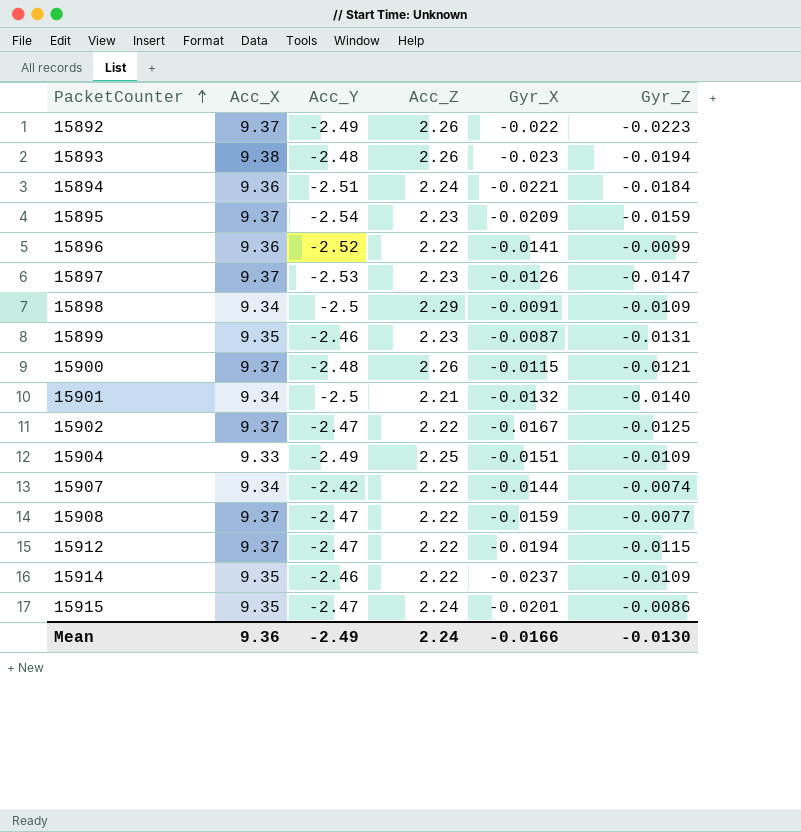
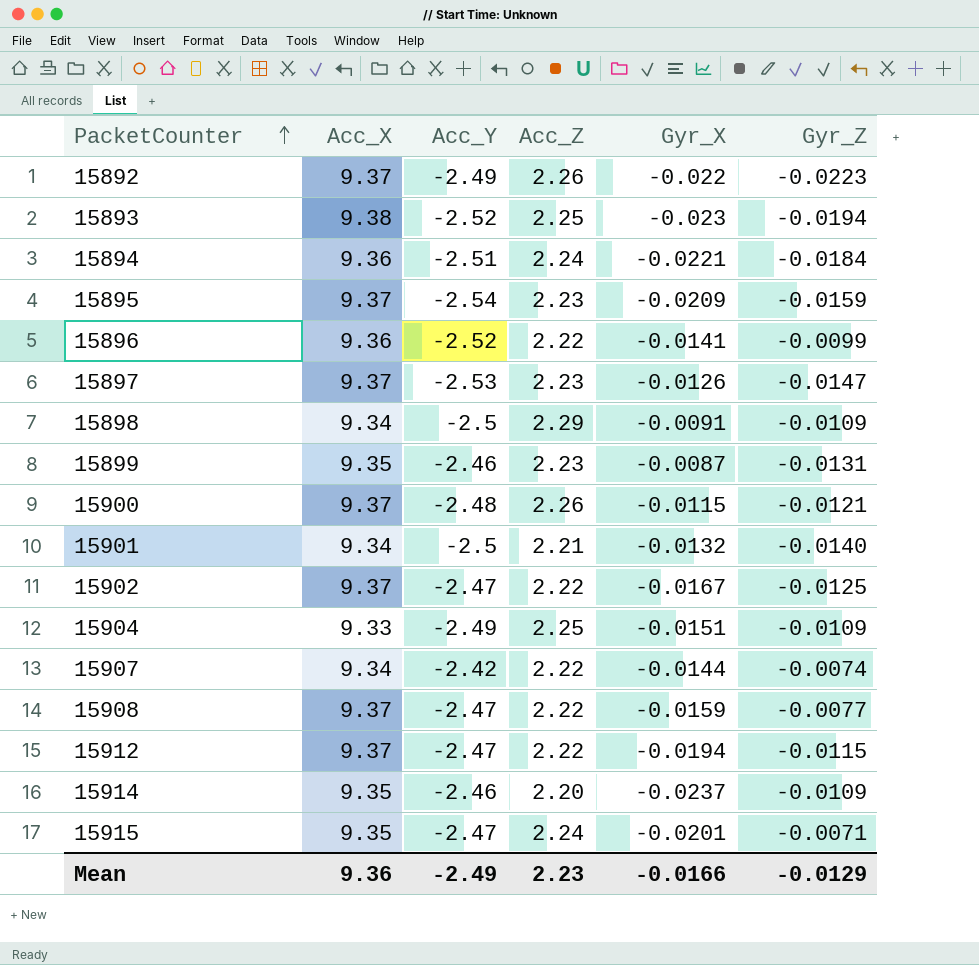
15893 | Acc_Y: -2.48 -> -2.52
15893 | Acc_Z: 2.26 -> 2.25
15914 | Acc_Z: 2.22 -> 2.20
15915 | Gyr_Z: -0.0086 -> -0.0071
Mean | Acc_Z: 2.24 -> 2.23
Mean | Gyr_Z: -0.0130 -> -0.0129

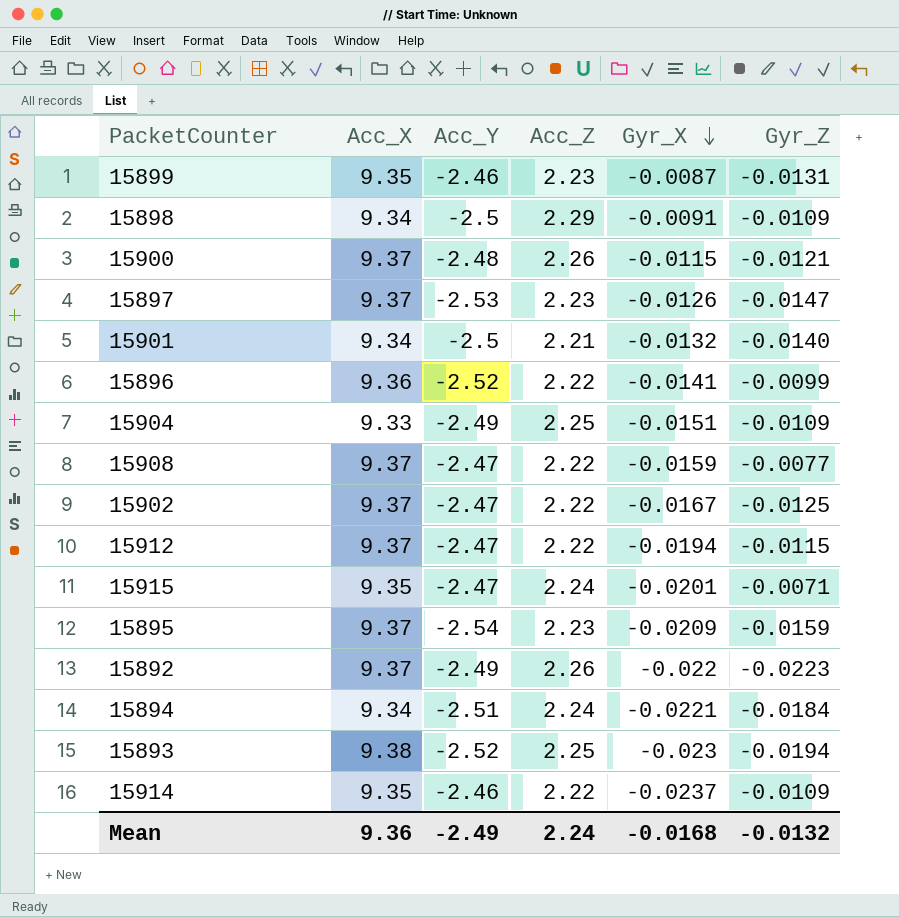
row order: PacketCounter ascending -> Gyr_X descending
row 15907: 9.34 | -2.42 | 2.22 | -0.0144 | -0.0074 -> none
15894 | Acc_X: 9.36 -> 9.34
15914 | Acc_Z: 2.20 -> 2.22
Mean | Acc_Z: 2.23 -> 2.24
Mean | Gyr_X: -0.0166 -> -0.0168
Mean | Gyr_Z: -0.0129 -> -0.0132

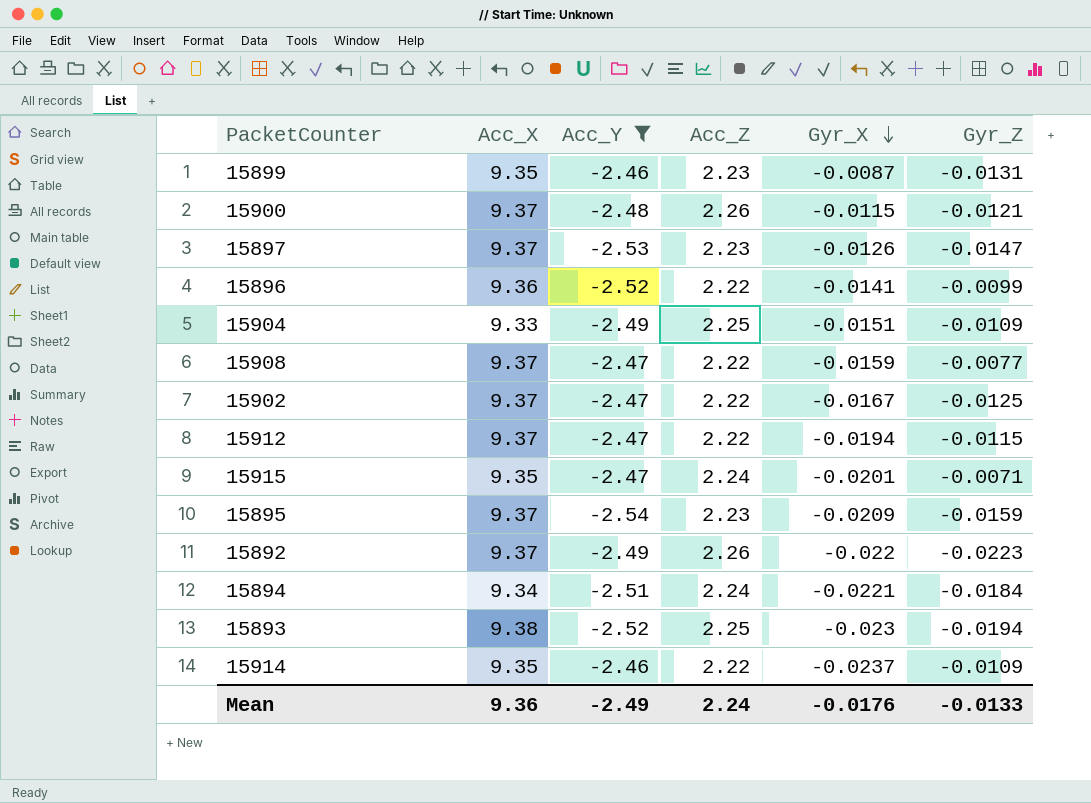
filter: none -> Acc_Y != -2.5
Mean | Gyr_X: -0.0168 -> -0.0176
Mean | Gyr_Z: -0.0132 -> -0.0133

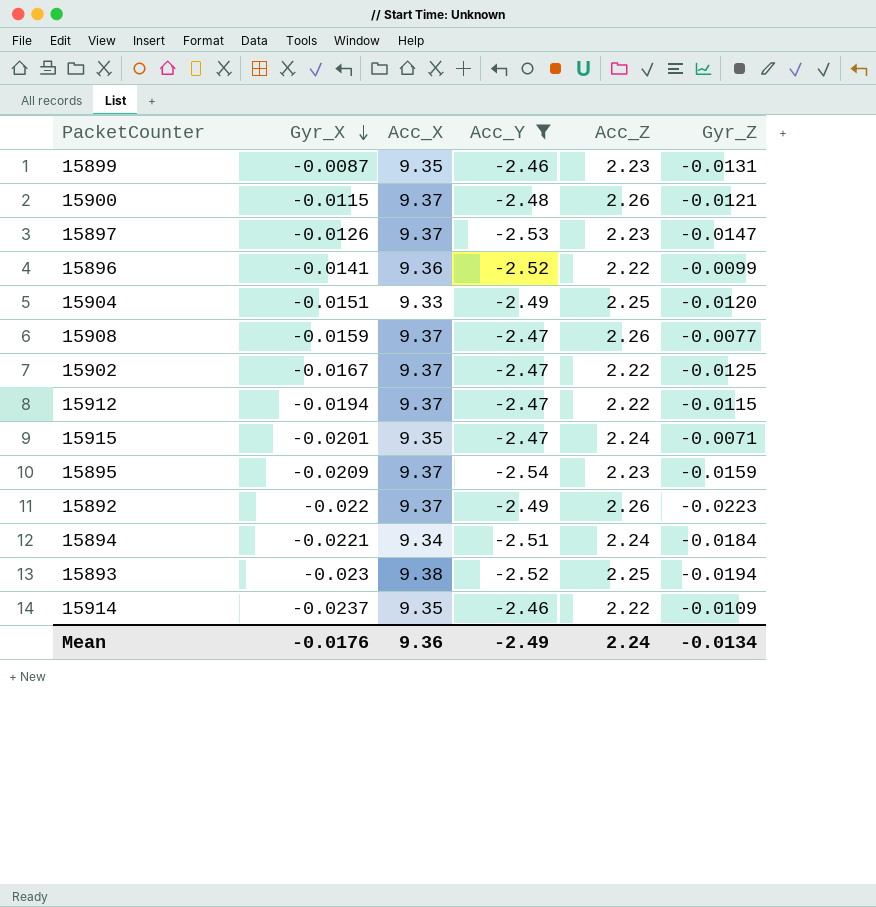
column Gyr_X | position: 5 -> 2
15904 | Gyr_Z: -0.0109 -> -0.0120
15908 | Acc_Z: 2.22 -> 2.26
Mean | Gyr_Z: -0.0133 -> -0.0134

